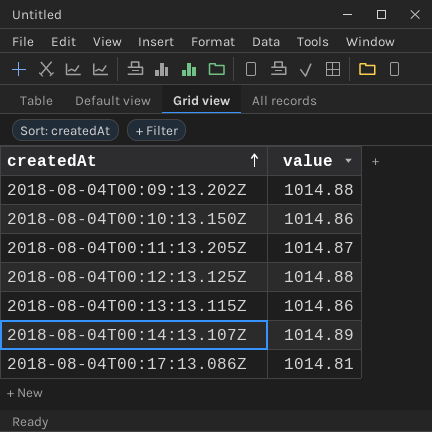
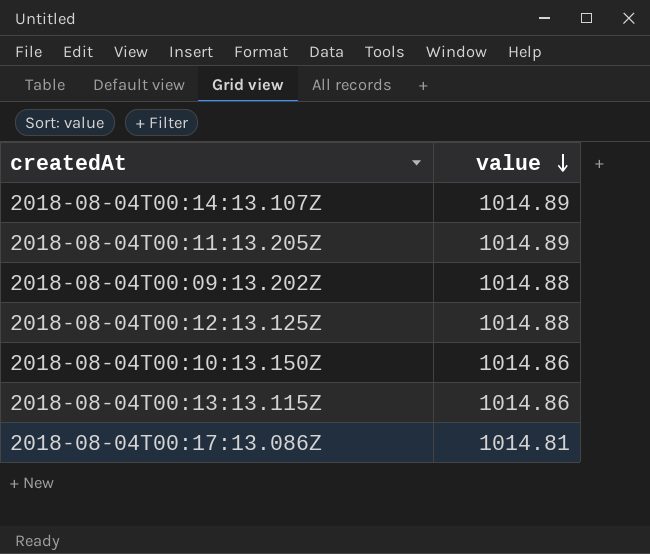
row order: createdAt ascending -> value descending
2018-08-04T00:11:13.205Z | value: 1014.87 -> 1014.89

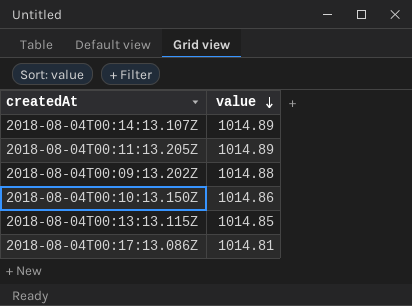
row 2018-08-04T00:12:13.125Z: 1014.88 -> none
2018-08-04T00:13:13.115Z | value: 1014.86 -> 1014.85

